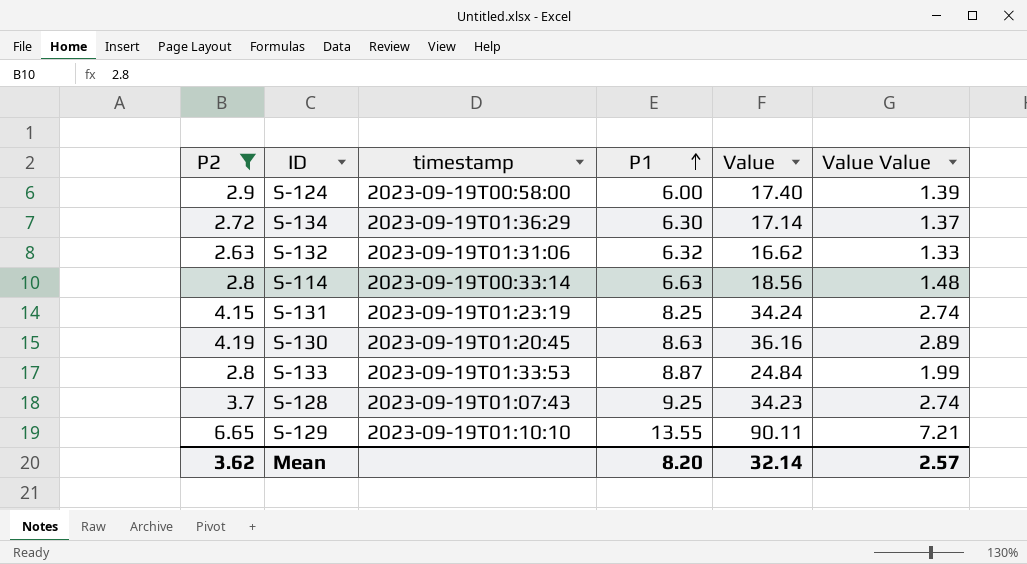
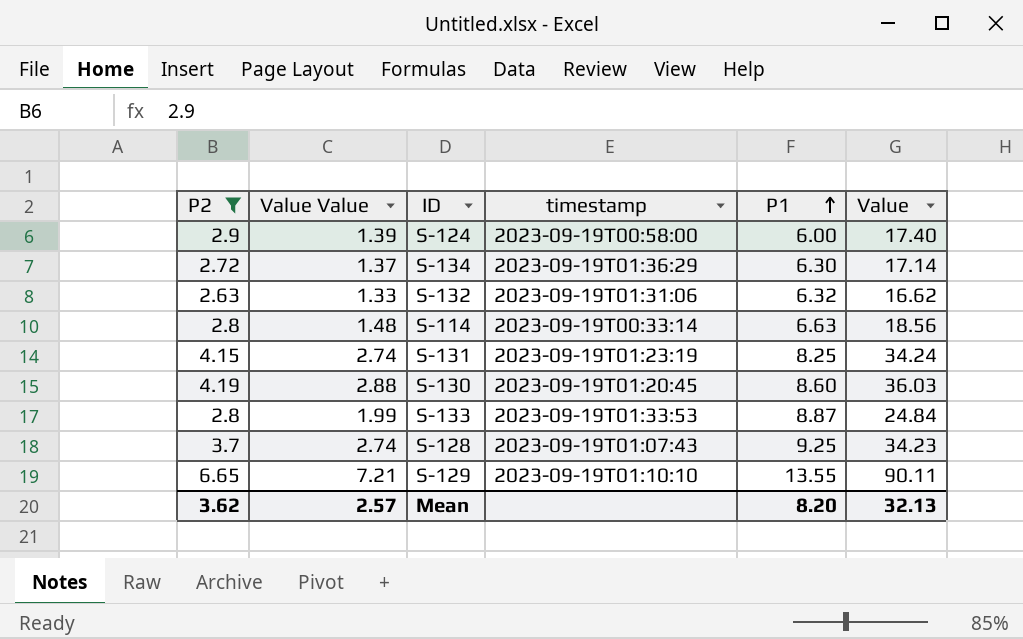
column Value Value | position: 6 -> 2
S-130 | Value Value: 2.89 -> 2.88
S-130 | P1: 8.63 -> 8.60
S-130 | Value: 36.16 -> 36.03
Mean | Value: 32.14 -> 32.13

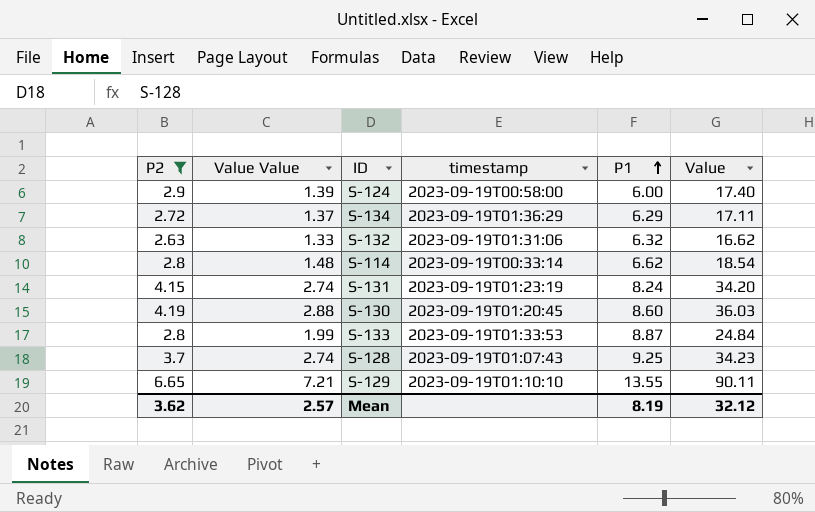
S-134 | P1: 6.30 -> 6.29
S-134 | Value: 17.14 -> 17.11
S-114 | P1: 6.63 -> 6.62
S-114 | Value: 18.56 -> 18.54
S-131 | P1: 8.25 -> 8.24
S-131 | Value: 34.24 -> 34.20
Mean | P1: 8.20 -> 8.19
Mean | Value: 32.13 -> 32.12

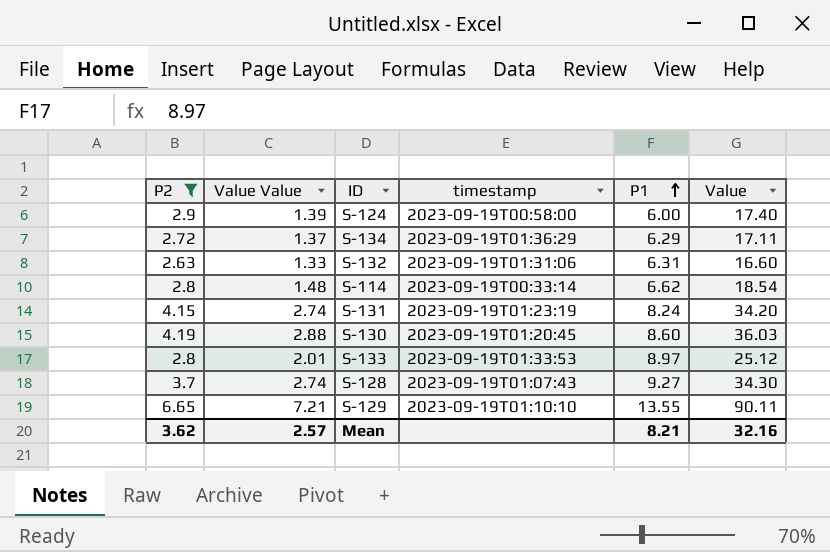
S-132 | P1: 6.32 -> 6.31
S-132 | Value: 16.62 -> 16.60
S-133 | Value Value: 1.99 -> 2.01
S-133 | P1: 8.87 -> 8.97
S-133 | Value: 24.84 -> 25.12
S-128 | P1: 9.25 -> 9.27
S-128 | Value: 34.23 -> 34.30
Mean | P1: 8.19 -> 8.21
Mean | Value: 32.12 -> 32.16

